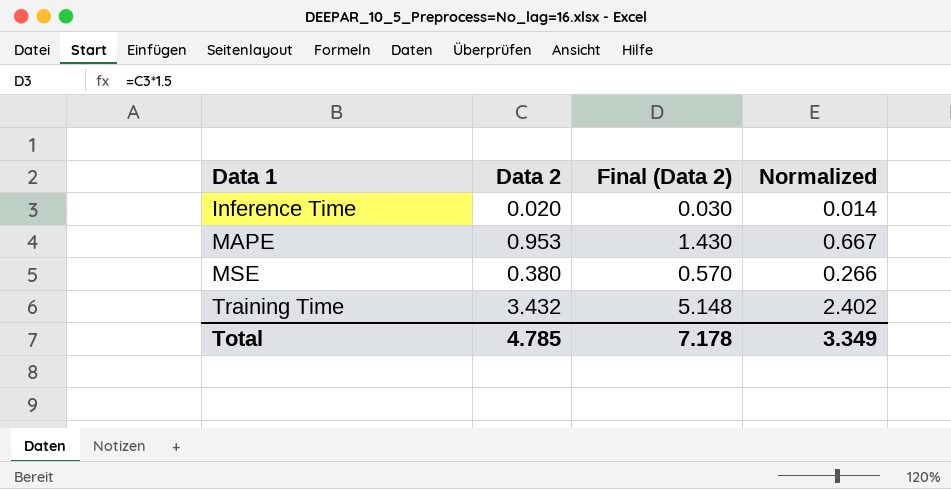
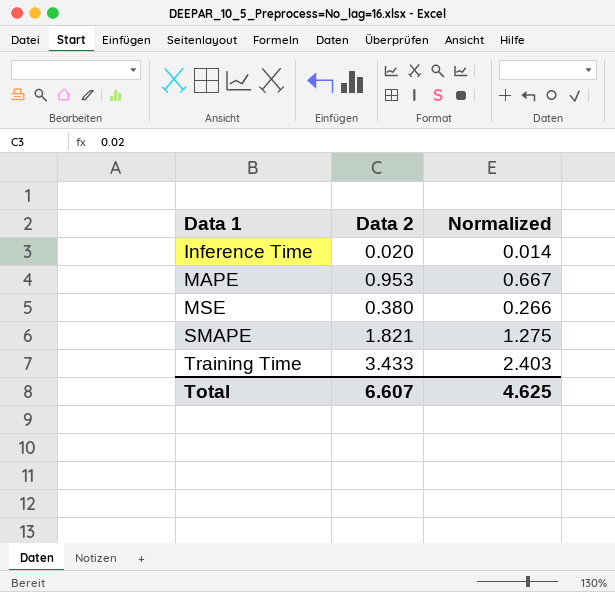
column Final (Data 2) | formula: [Data 2] * 1.5 -> none
row SMAPE: none -> 1.821 | 1.275
Training Time | Data 2: 3.432 -> 3.433
Training Time | Normalized: 2.402 -> 2.403
Total | Data 2: 4.785 -> 6.607
Total | Normalized: 3.349 -> 4.625

